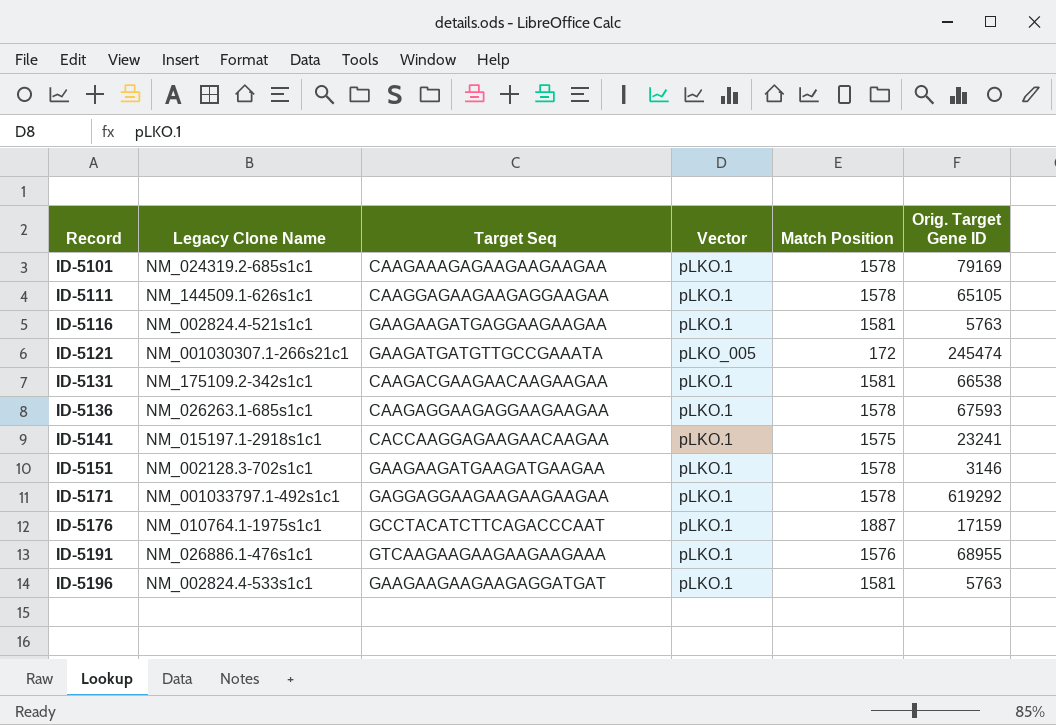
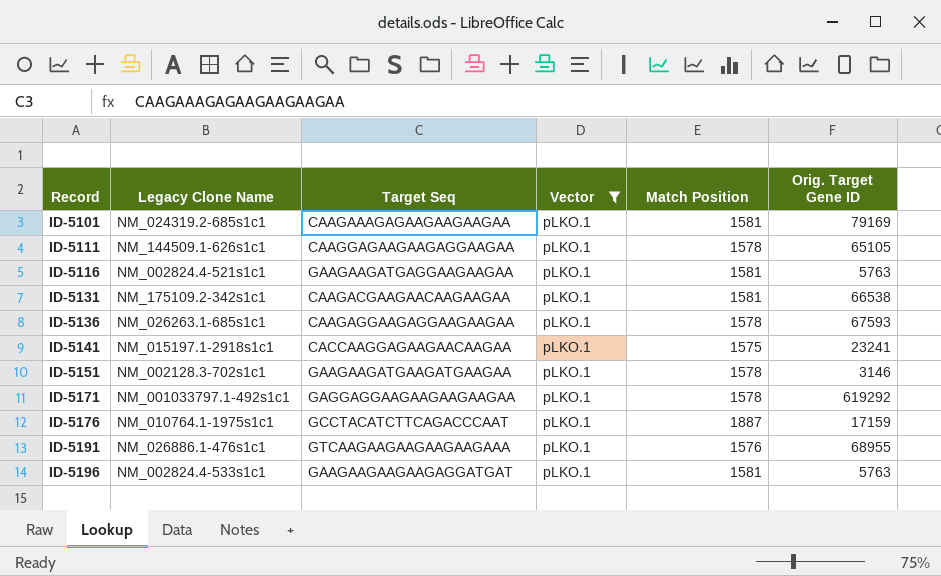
filter: none -> Vector = pLKO.1
ID-5101 | Match Position: 1578 -> 1581

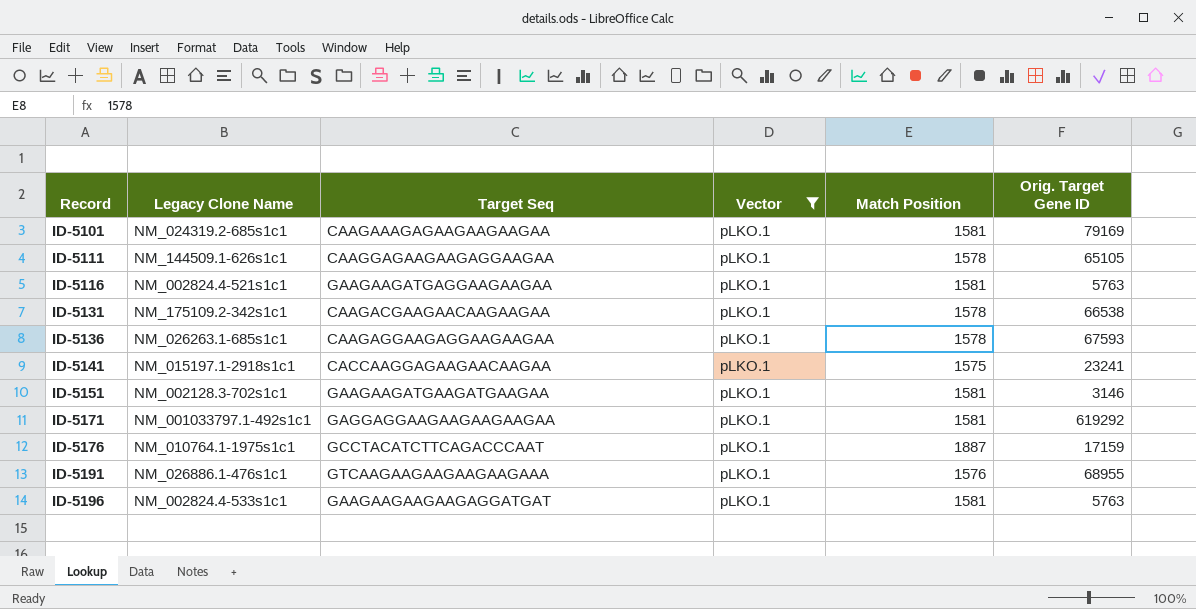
ID-5131 | Match Position: 1581 -> 1578
ID-5151 | Match Position: 1578 -> 1581
ID-5171 | Match Position: 1578 -> 1581

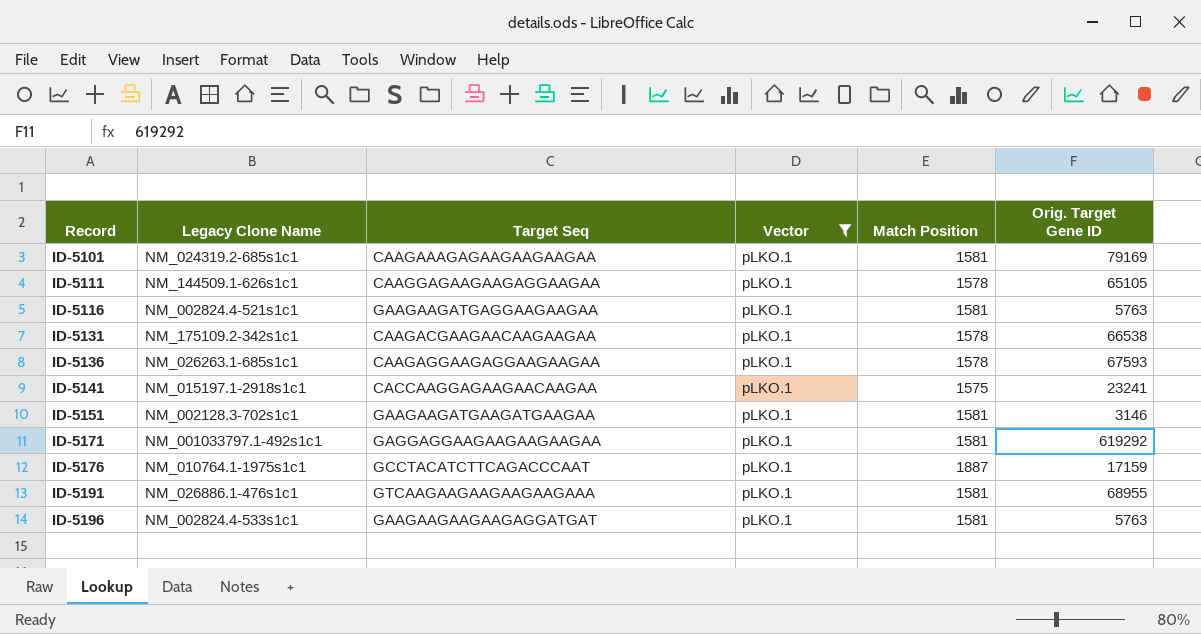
ID-5191 | Match Position: 1576 -> 1581

